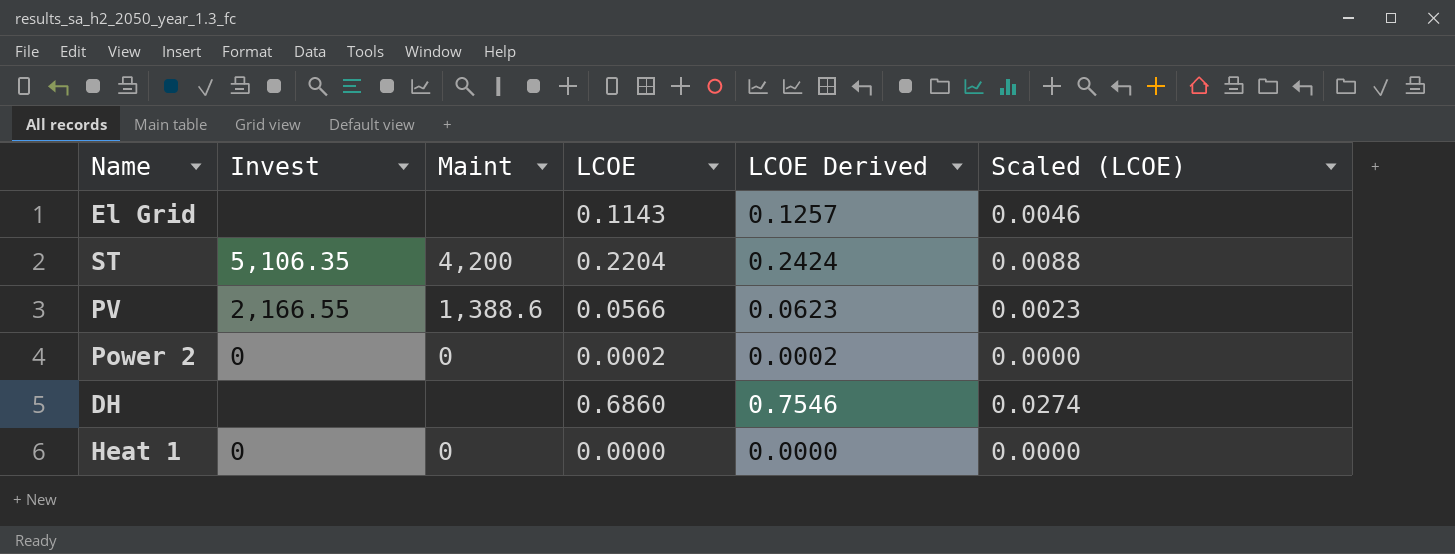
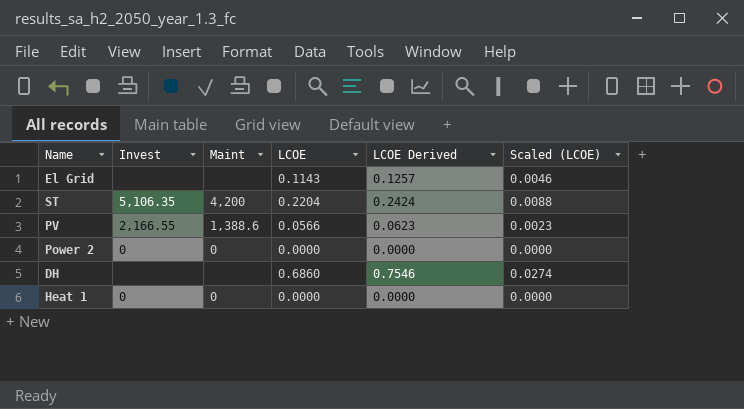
Power 2 | LCOE: 0.0002 -> 0.0000
Power 2 | LCOE Derived: 0.0002 -> 0.0000

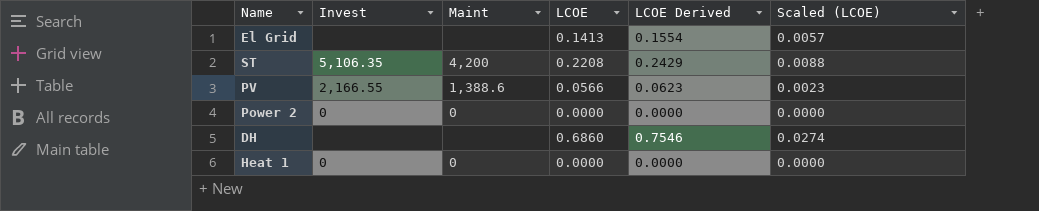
El Grid | LCOE: 0.1143 -> 0.1413
El Grid | LCOE Derived: 0.1257 -> 0.1554
El Grid | Scaled (LCOE): 0.0046 -> 0.0057
ST | LCOE: 0.2204 -> 0.2208
ST | LCOE Derived: 0.2424 -> 0.2429

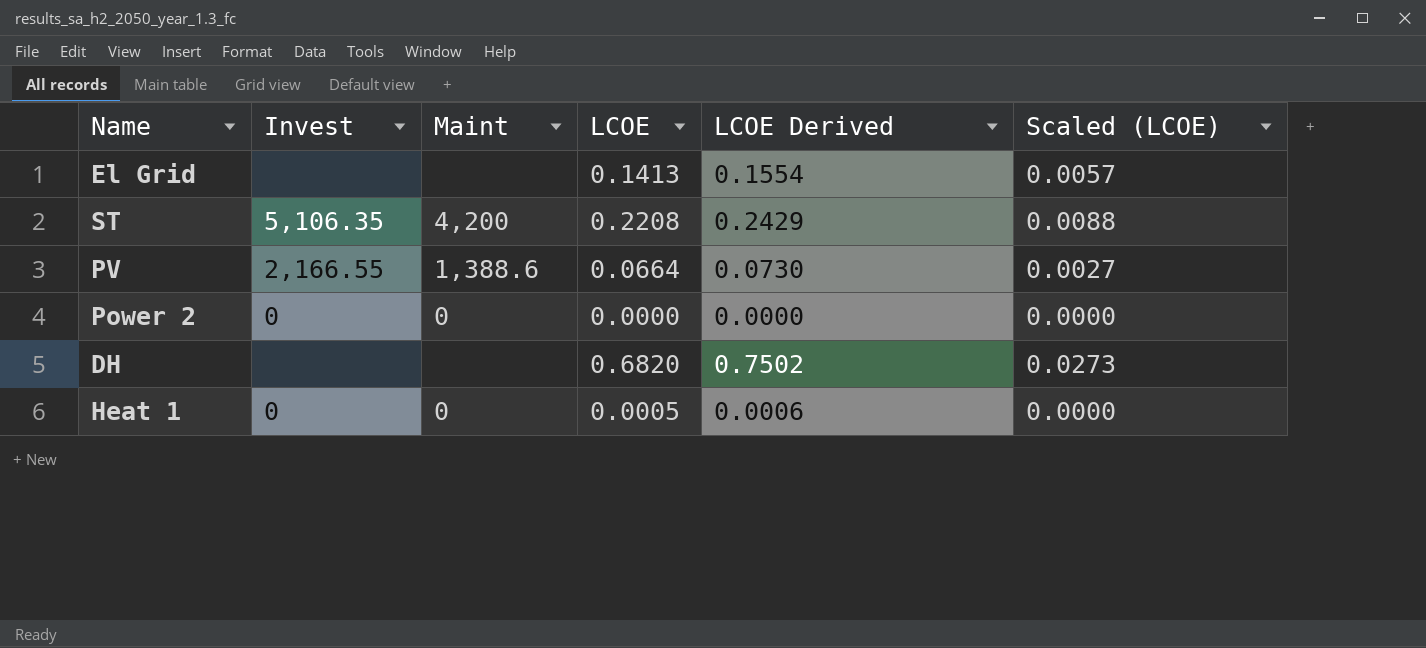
PV | LCOE: 0.0566 -> 0.0664
PV | LCOE Derived: 0.0623 -> 0.0730
PV | Scaled (LCOE): 0.0023 -> 0.0027
DH | LCOE: 0.6860 -> 0.6820
DH | LCOE Derived: 0.7546 -> 0.7502
DH | Scaled (LCOE): 0.0274 -> 0.0273
Heat 1 | LCOE: 0.0000 -> 0.0005
Heat 1 | LCOE Derived: 0.0000 -> 0.0006

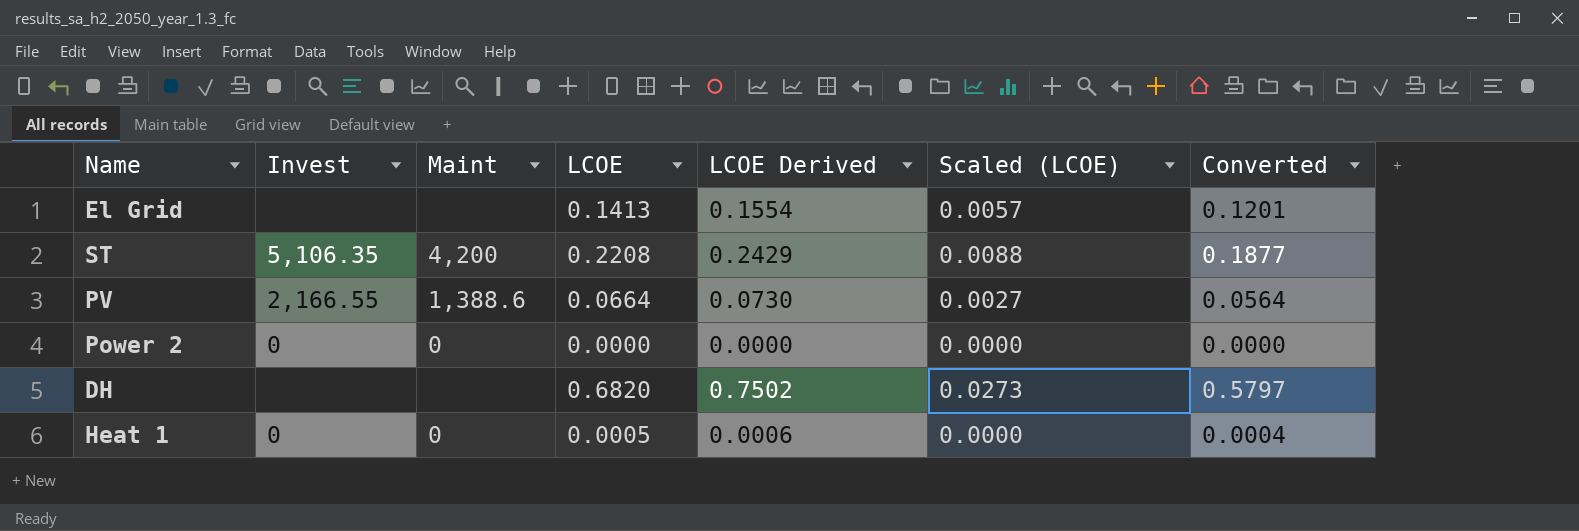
column Converted | formula: none -> [LCOE] * 0.85

